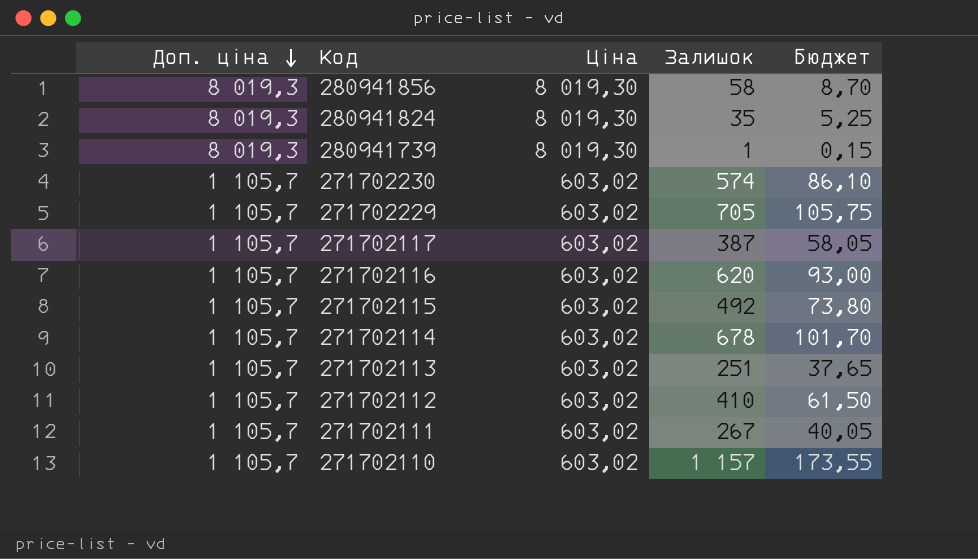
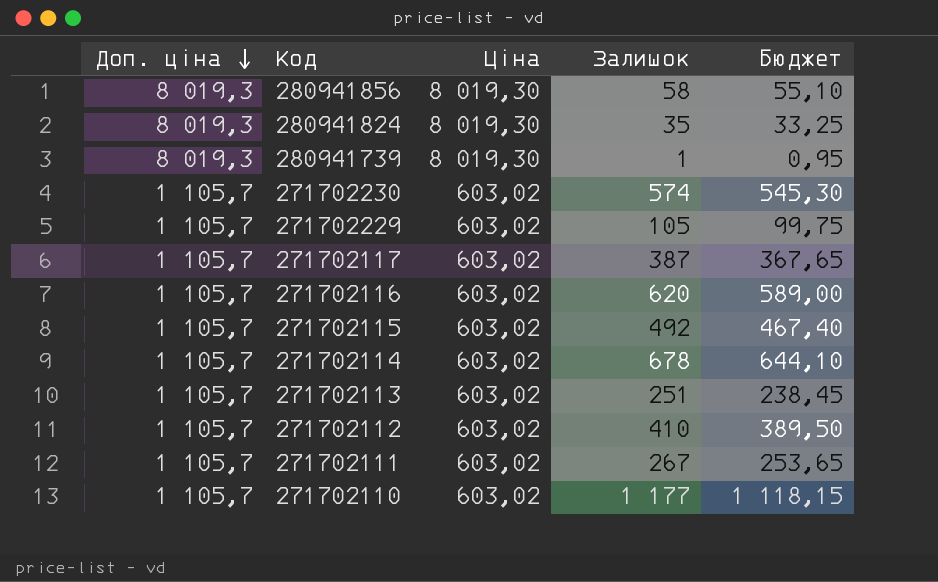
column Бюджет | formula: [Залишок] * 0,15 -> [Залишок] * 0,95
271702229 | Залишок: 705 -> 105
271702110 | Залишок: 1 157 -> 1 177

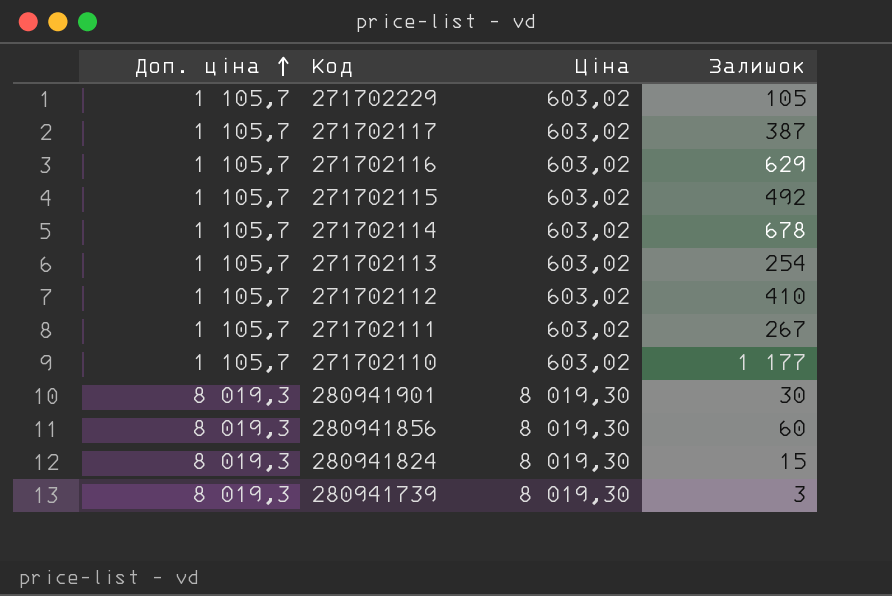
row order: Доп. ціна descending -> Доп. ціна ascending
column Бюджет | formula: [Залишок] * 0,95 -> none
row 271702230: 1 105,7 | 603,02 | 574 | 545,30 -> none
271702116 | Залишок: 620 -> 629
271702113 | Залишок: 251 -> 254
row 280941901: none -> 8 019,3 | 8 019,30 | 30
280941856 | Залишок: 58 -> 60
280941824 | Залишок: 35 -> 15
280941739 | Залишок: 1 -> 3

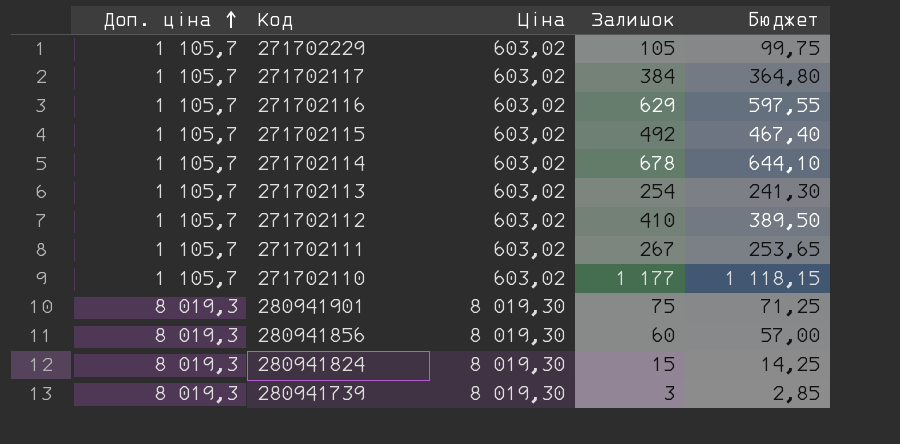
column Бюджет | formula: none -> [Залишок] * 0,95
271702117 | Залишок: 387 -> 384
280941901 | Залишок: 30 -> 75

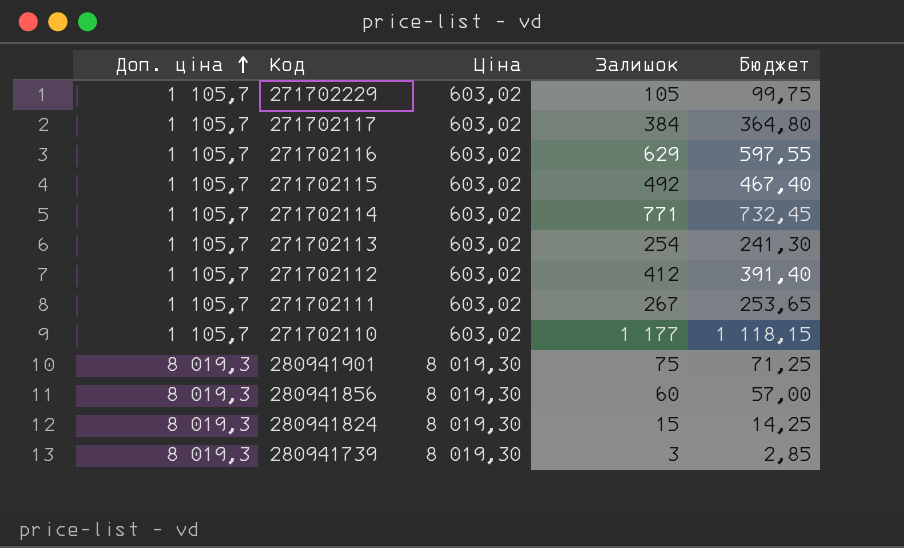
271702114 | Залишок: 678 -> 771
271702114 | Бюджет: 644,10 -> 732,45
271702112 | Залишок: 410 -> 412
271702112 | Бюджет: 389,50 -> 391,40

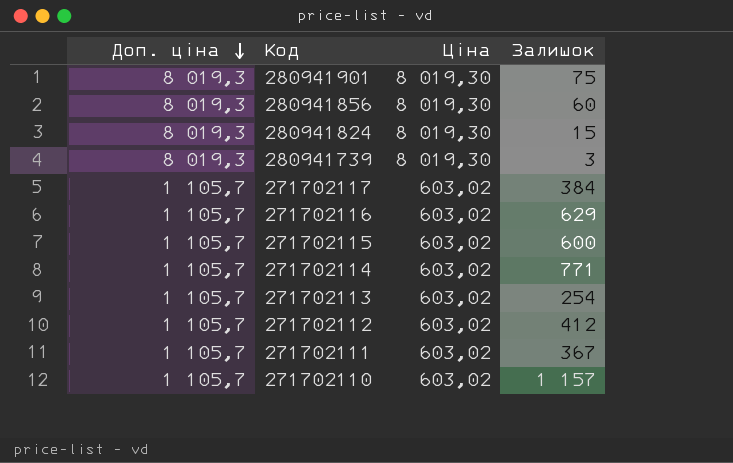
row order: Доп. ціна ascending -> Доп. ціна descending
column Бюджет | formula: [Залишок] * 0,95 -> none
row 271702229: 1 105,7 | 603,02 | 105 | 99,75 -> none
271702115 | Залишок: 492 -> 600
271702111 | Залишок: 267 -> 367
271702110 | Залишок: 1 177 -> 1 157

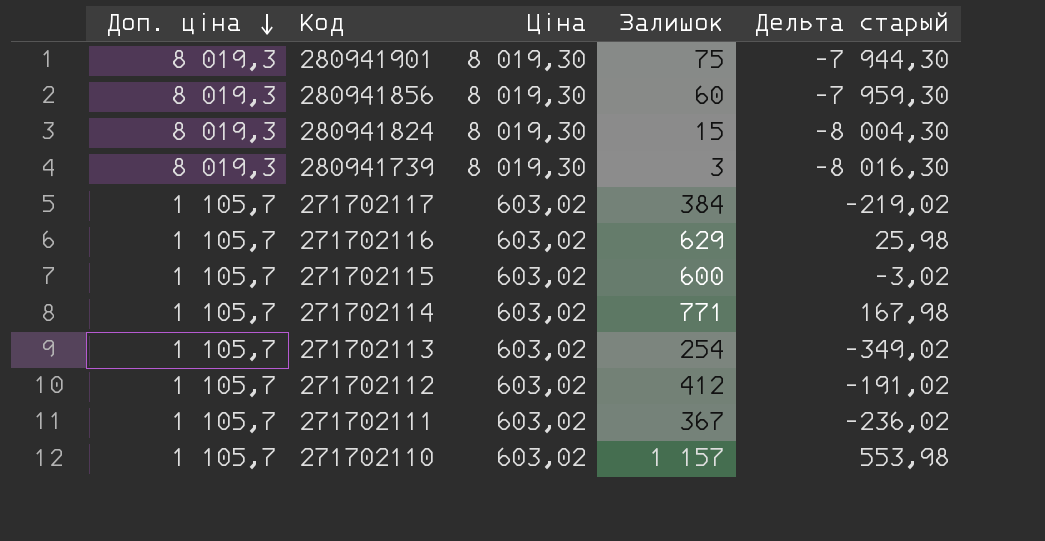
column Дельта старый | formula: none -> [Залишок] - [Ціна]

